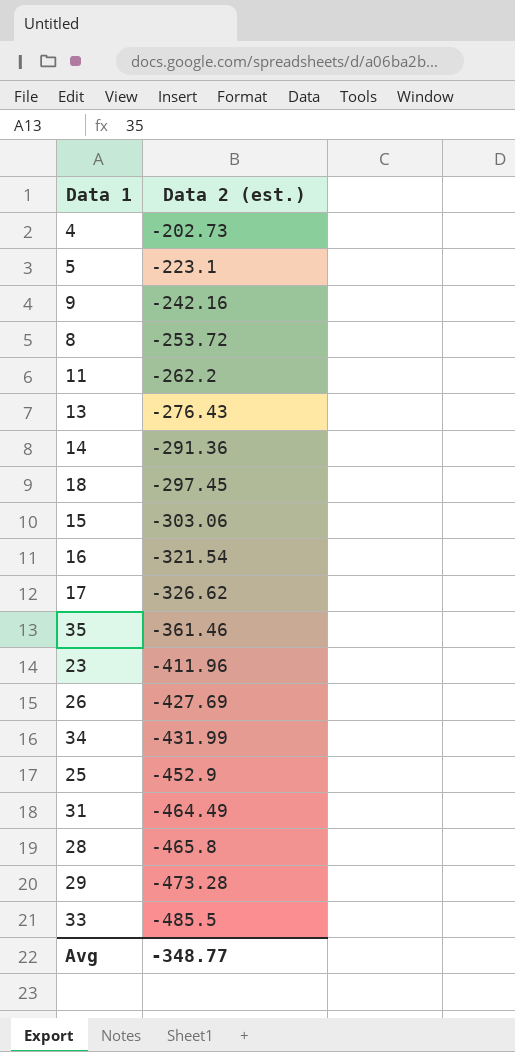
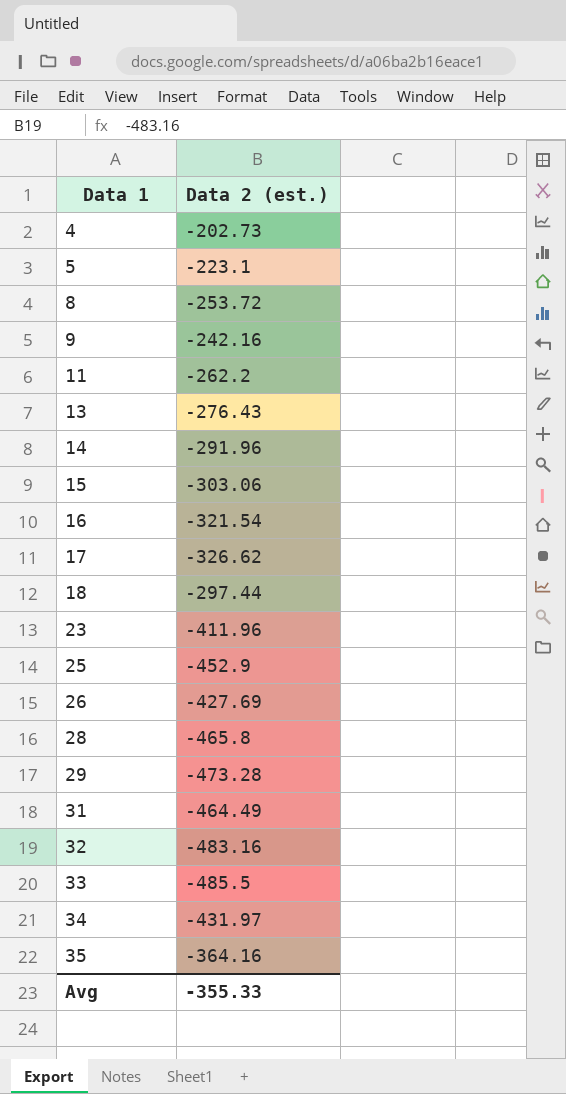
row order: Data 2 (est.) descending -> Data 1 ascending
14 | Data 2 (est.): -291.36 -> -291.96
18 | Data 2 (est.): -297.45 -> -297.44
row 32: none -> -483.16
34 | Data 2 (est.): -431.99 -> -431.97
35 | Data 2 (est.): -361.46 -> -364.16
Avg | Data 2 (est.): -348.77 -> -355.33

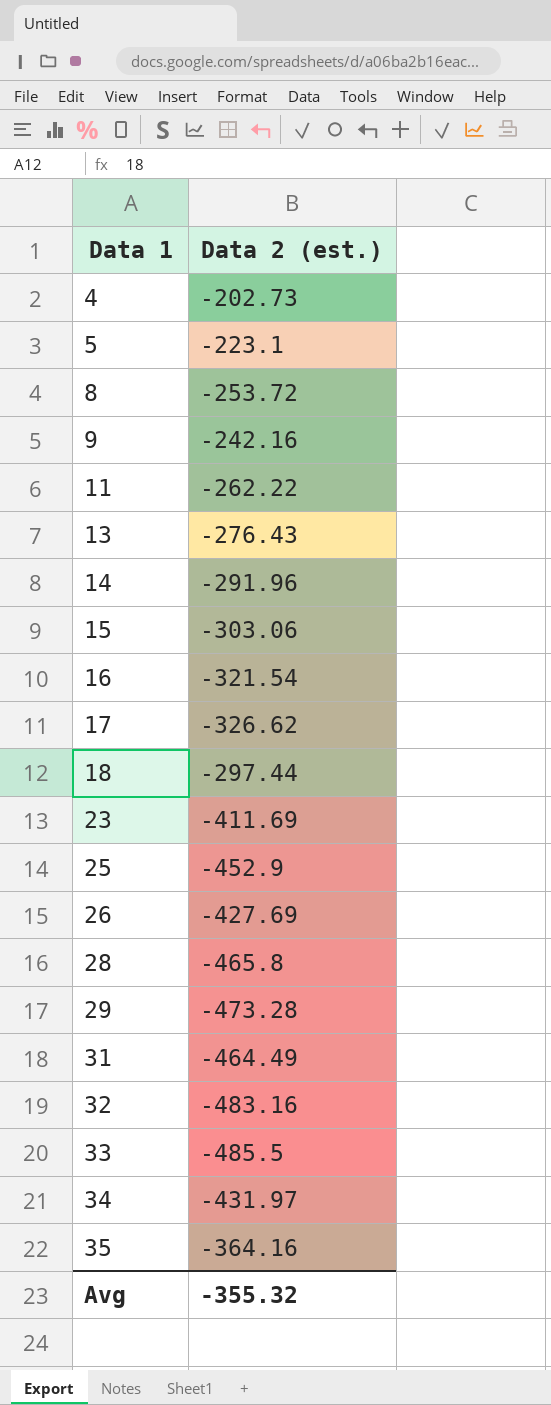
11 | Data 2 (est.): -262.2 -> -262.22
23 | Data 2 (est.): -411.96 -> -411.69
Avg | Data 2 (est.): -355.33 -> -355.32

